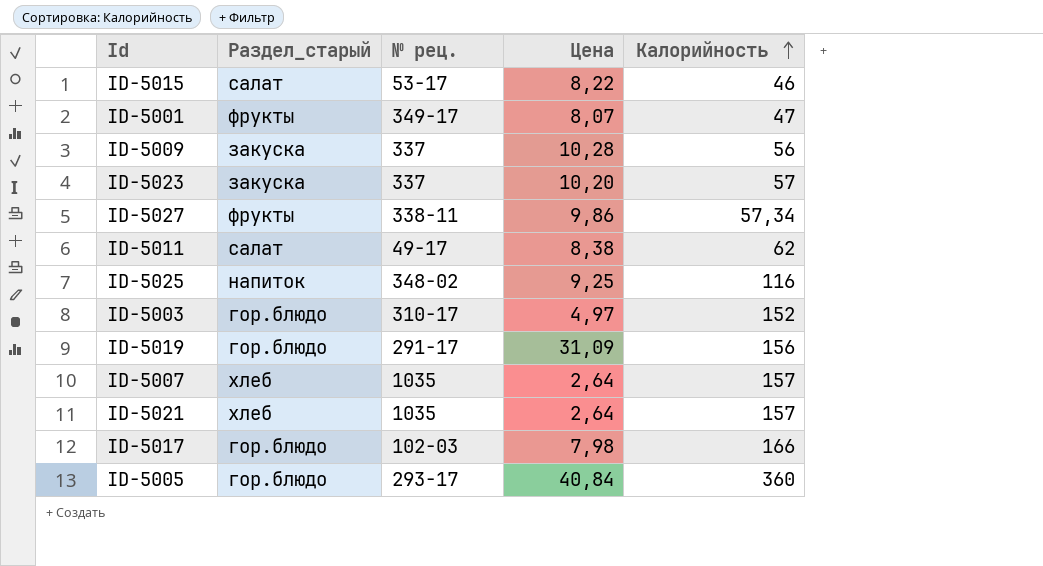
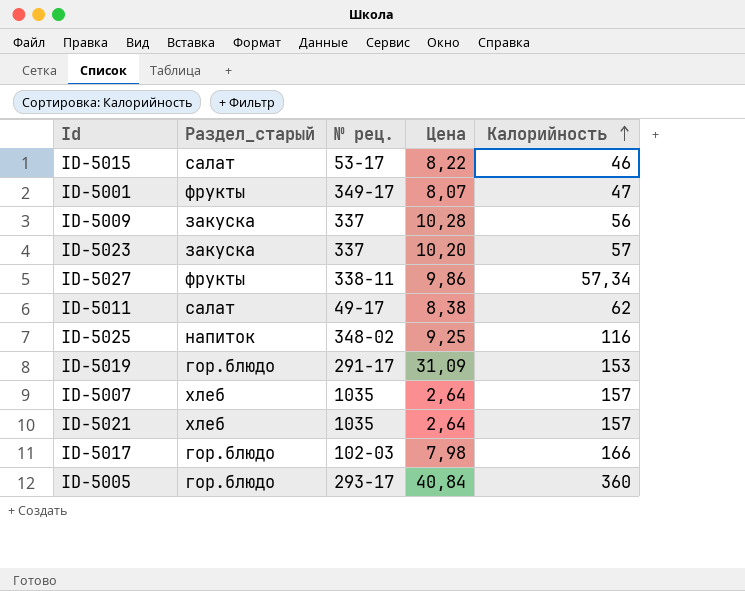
row ID-5003: гор.блюдо | 310-17 | 4,97 | 152 -> none
ID-5019 | Калорийность: 156 -> 153

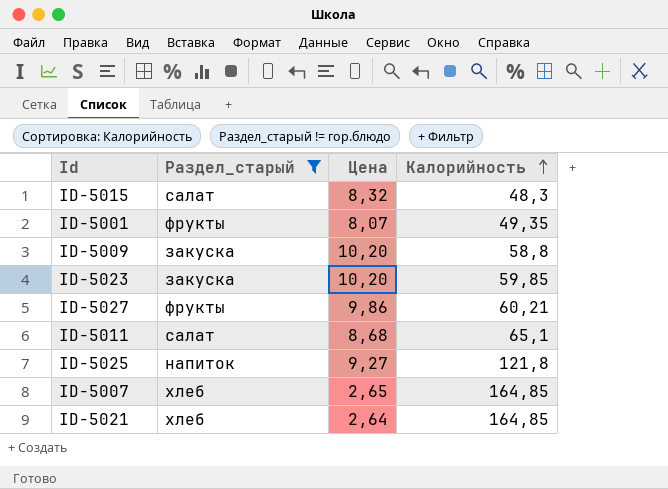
filter: none -> Раздел_старый != гор.блюдо
column № рец. | position: 3 -> none
ID-5015 | Цена: 8,22 -> 8,32
ID-5015 | Калорийность: 46 -> 48,3
ID-5001 | Калорийность: 47 -> 49,35
ID-5009 | Цена: 10,28 -> 10,20
ID-5009 | Калорийность: 56 -> 58,8
ID-5023 | Калорийность: 57 -> 59,85
ID-5027 | Калорийность: 57,34 -> 60,21
ID-5011 | Цена: 8,38 -> 8,68
ID-5011 | Калорийность: 62 -> 65,1
ID-5025 | Цена: 9,25 -> 9,27
ID-5025 | Калорийность: 116 -> 121,8
ID-5007 | Цена: 2,64 -> 2,65
ID-5007 | Калорийность: 157 -> 164,85
ID-5021 | Калорийность: 157 -> 164,85

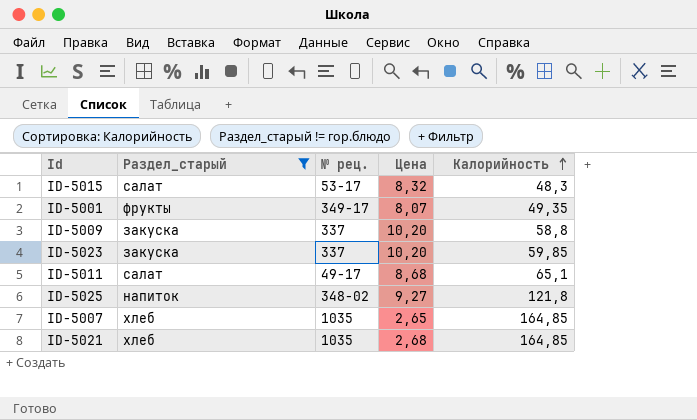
column № рец. | position: none -> 3
row ID-5027: фрукты | 9,86 | 60,21 -> none
ID-5021 | Цена: 2,64 -> 2,68

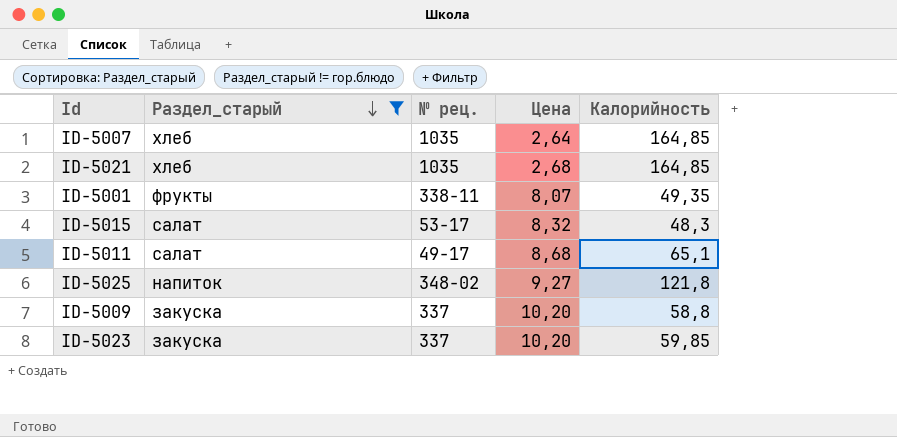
row order: Калорийность ascending -> Раздел_старый descending
ID-5007 | Цена: 2,65 -> 2,64
ID-5001 | № рец.: 349-17 -> 338-11

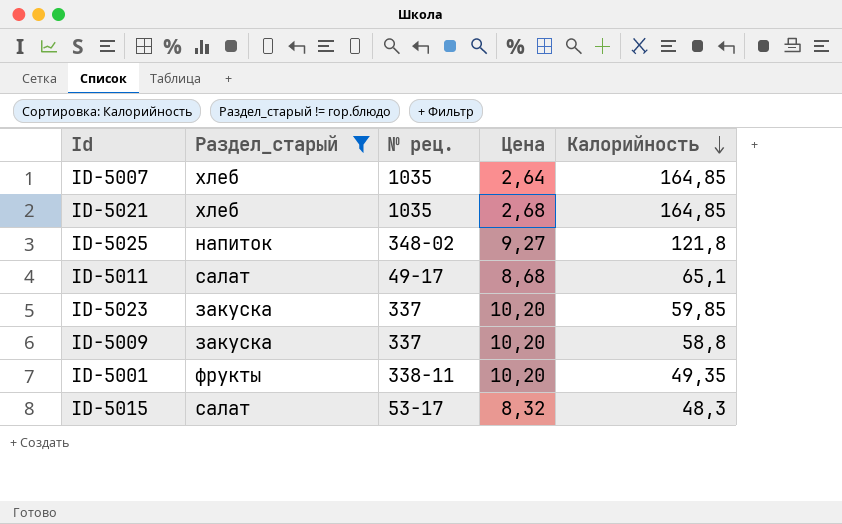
row order: Раздел_старый descending -> Калорийность descending
ID-5001 | Цена: 8,07 -> 10,20

